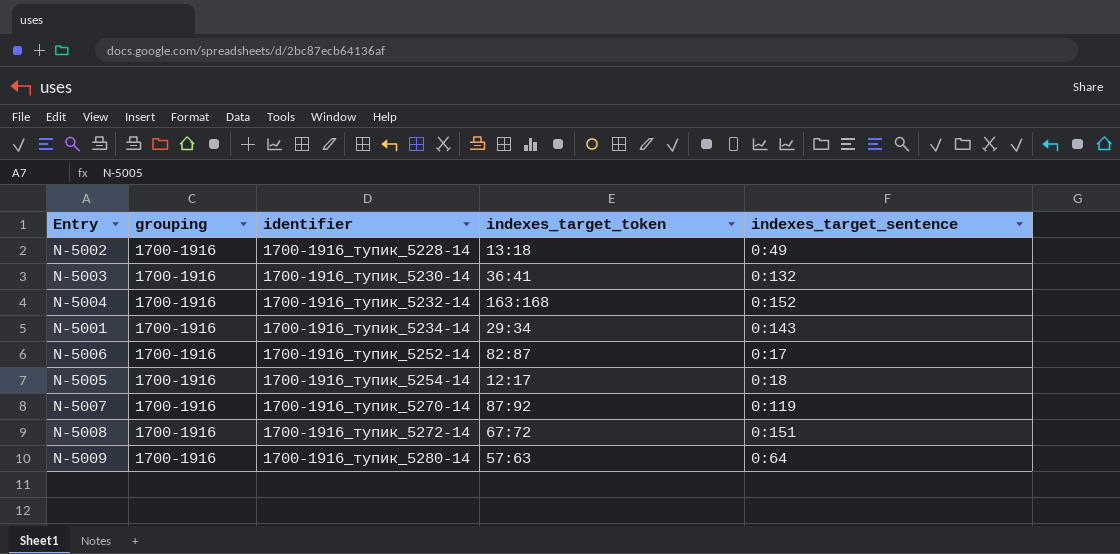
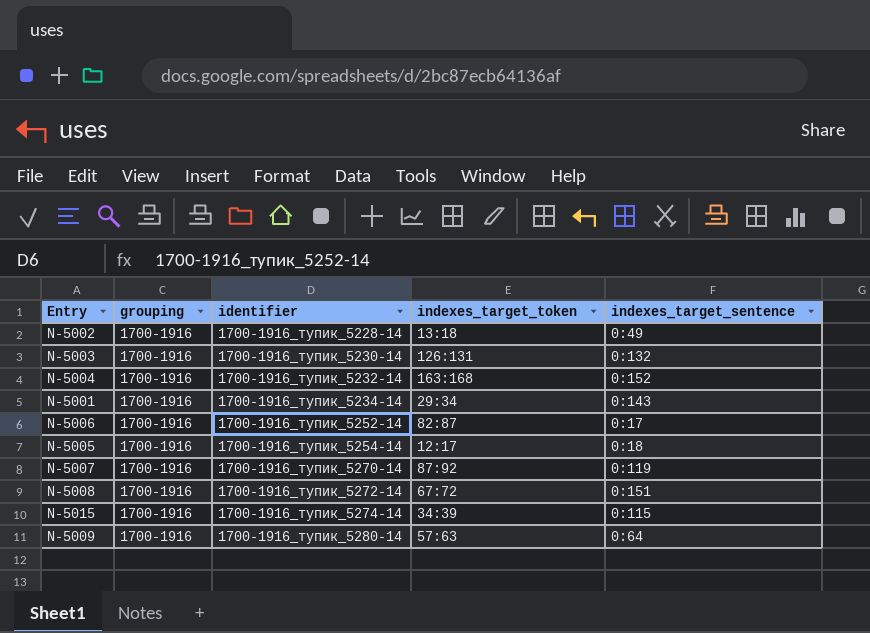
N-5003 | indexes_target_token: 36:41 -> 126:131
row N-5015: none -> 1700-1916 | 1700-1916_тупик_5274-14 | 34:39 | 0:115

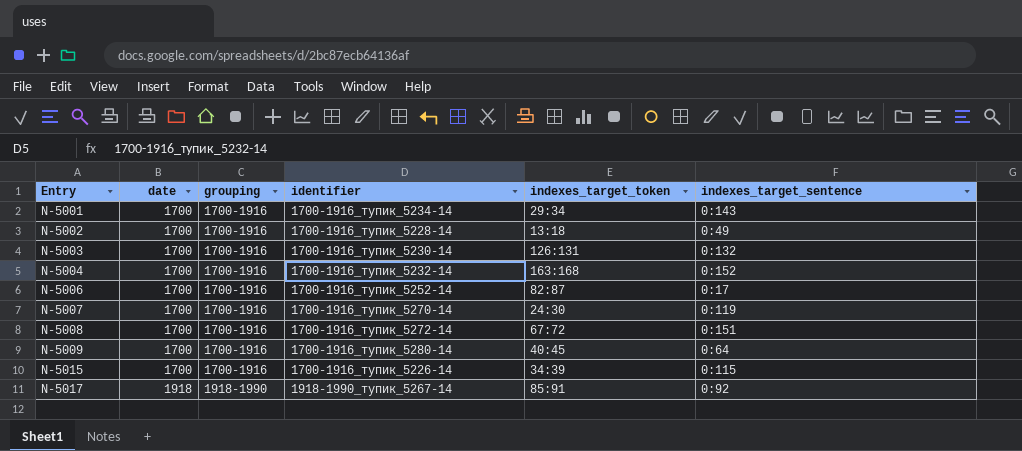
row order: identifier ascending -> Entry ascending
column date | position: none -> 2
row N-5005: 1700-1916 | 1700-1916_тупик_5254-14 | 12:17 | 0:18 -> none
N-5007 | indexes_target_token: 87:92 -> 24:30
N-5009 | indexes_target_token: 57:63 -> 40:45
N-5015 | identifier: 1700-1916_тупик_5274-14 -> 1700-1916_тупик_5226-14
row N-5017: none -> 1918 | 1918-1990 | 1918-1990_тупик_5267-14 | 85:91 | 0:92

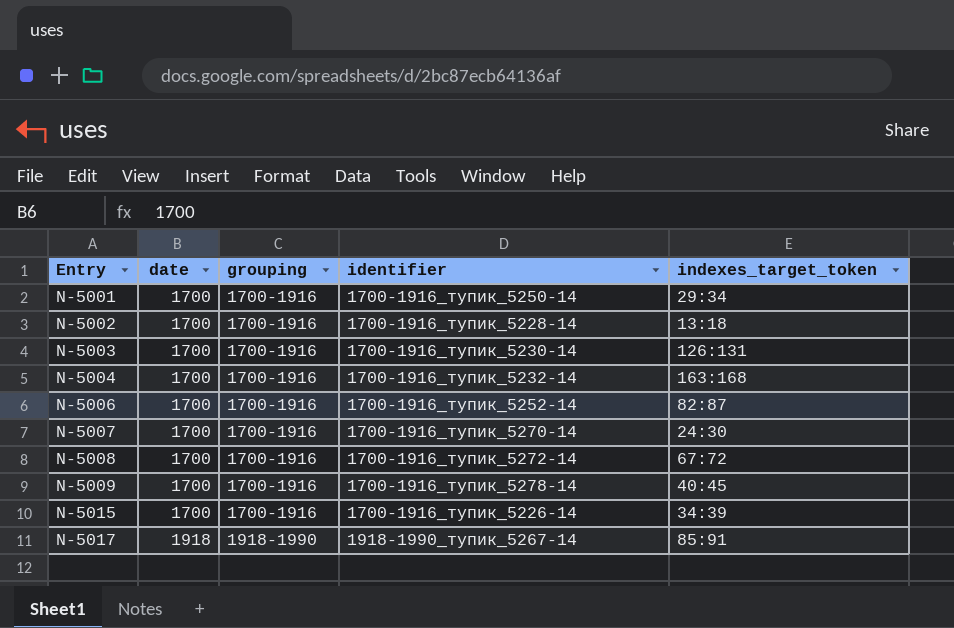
column indexes_target_sentence | position: 6 -> none
N-5001 | identifier: 1700-1916_тупик_5234-14 -> 1700-1916_тупик_5250-14
N-5009 | identifier: 1700-1916_тупик_5280-14 -> 1700-1916_тупик_5278-14

